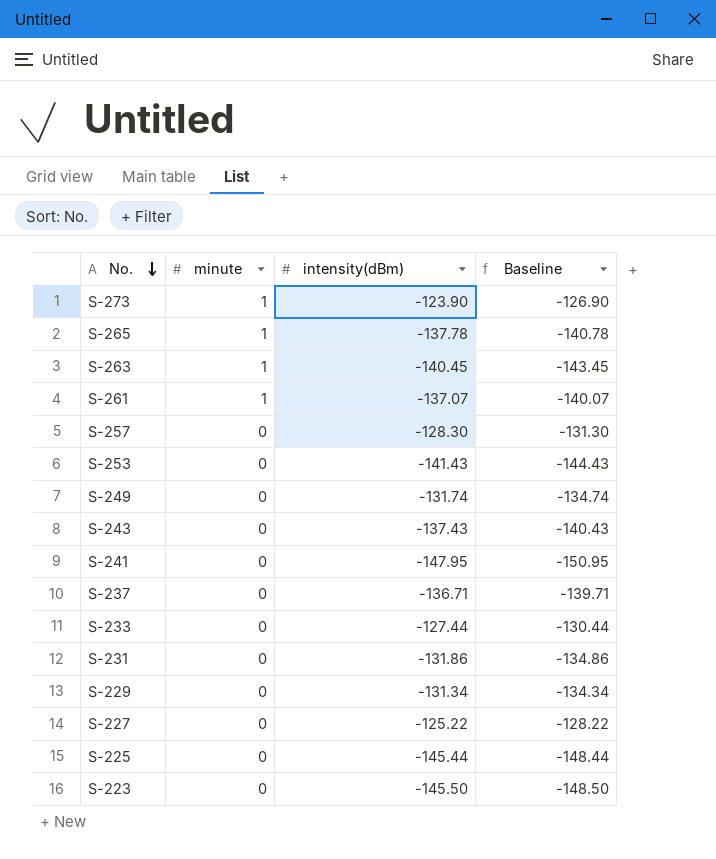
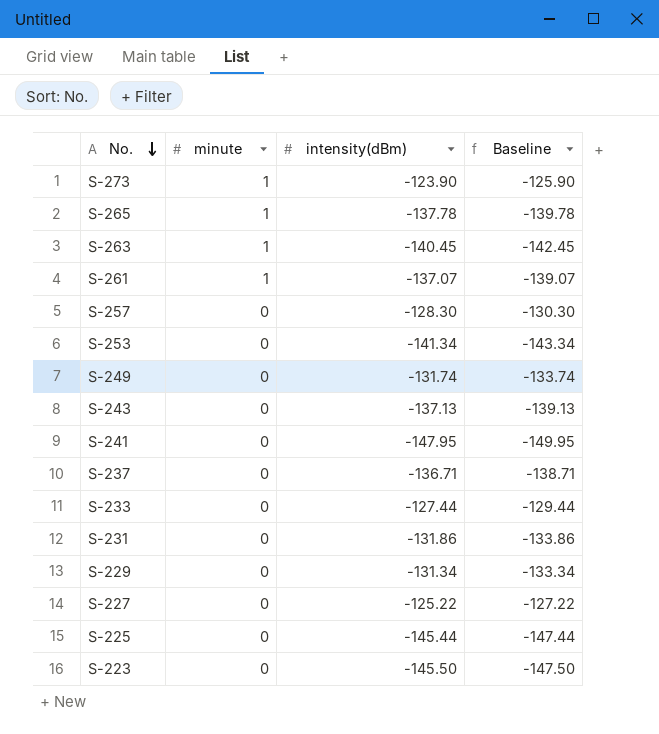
column Baseline | formula: [intensity(dBm)] - 3 -> [intensity(dBm)] - 2
S-253 | intensity(dBm): -141.43 -> -141.34
S-243 | intensity(dBm): -137.43 -> -137.13

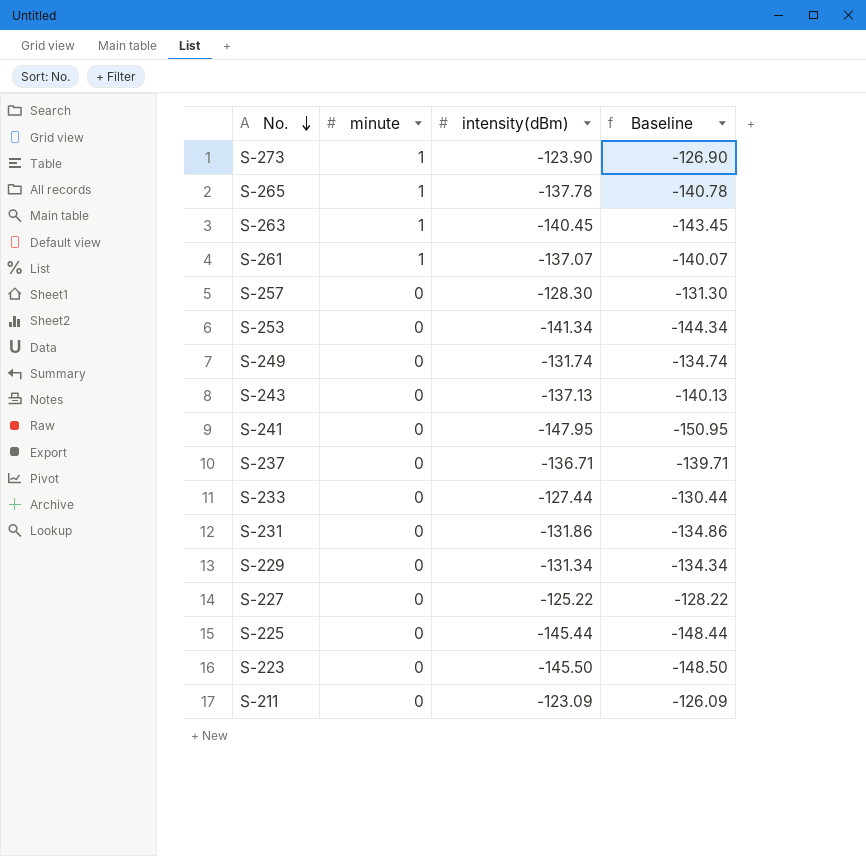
column Baseline | formula: [intensity(dBm)] - 2 -> [intensity(dBm)] - 3
row S-211: none -> 0 | -123.09 | -126.09

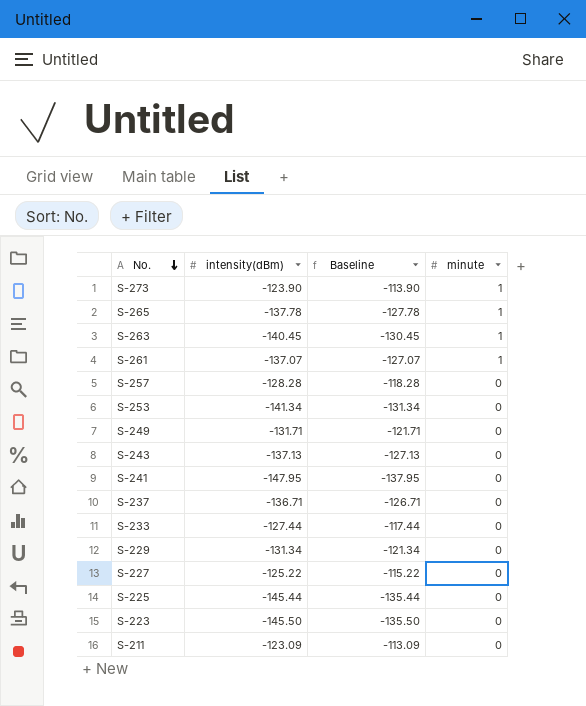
column Baseline | formula: [intensity(dBm)] - 3 -> [intensity(dBm)] + 10
column minute | position: 2 -> 4
row S-231: 0 | -131.86 | -134.86 -> none
S-257 | intensity(dBm): -128.30 -> -128.28
S-249 | intensity(dBm): -131.74 -> -131.71

